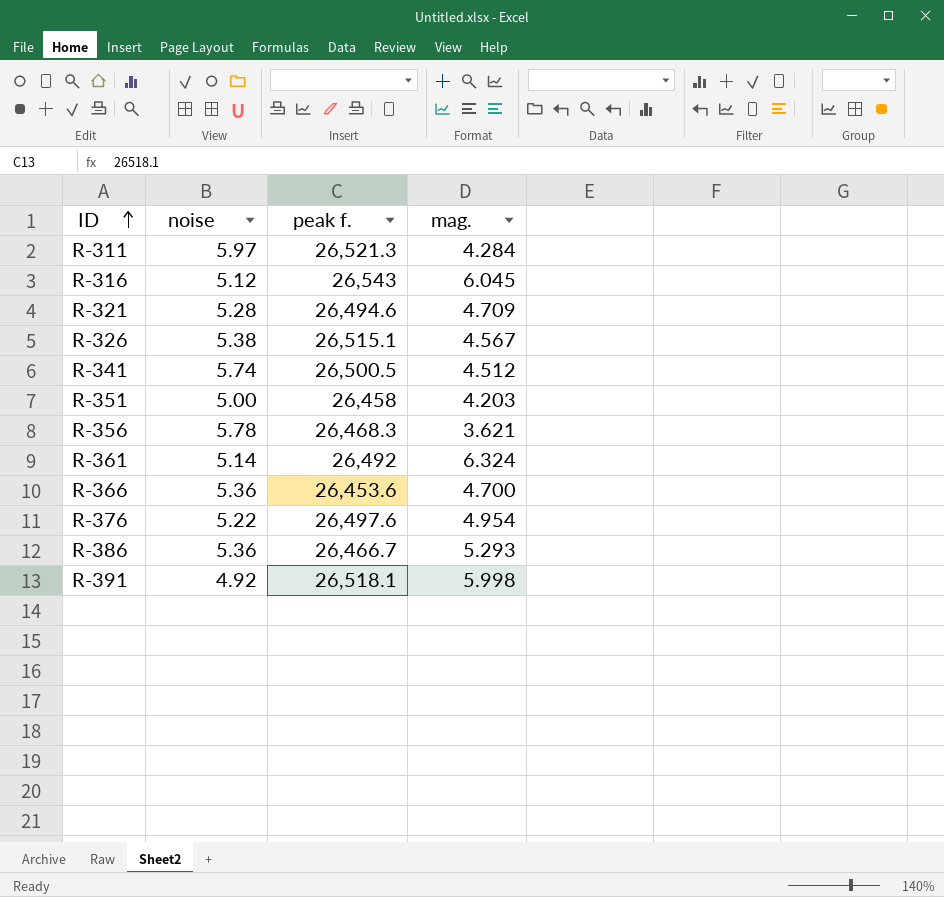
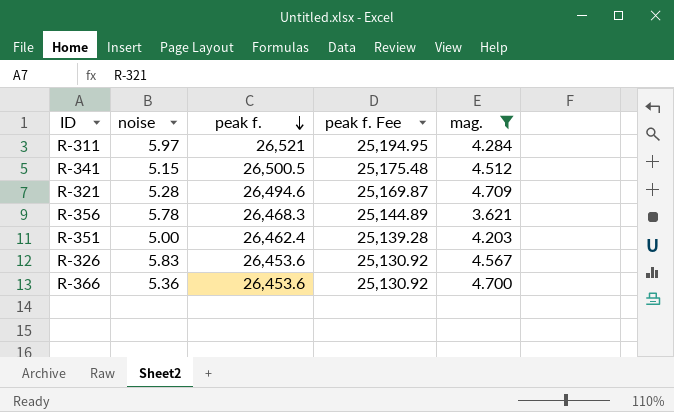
filter: none -> mag. <= 4.709
row order: ID ascending -> peak f. descending
column peak f. Fee | formula: none -> [peak f.] * 0.95
R-311 | peak f.: 26,521.3 -> 26,521
R-341 | noise: 5.74 -> 5.15
R-351 | peak f.: 26,458 -> 26,462.4
R-326 | noise: 5.38 -> 5.83
R-326 | peak f.: 26,515.1 -> 26,453.6

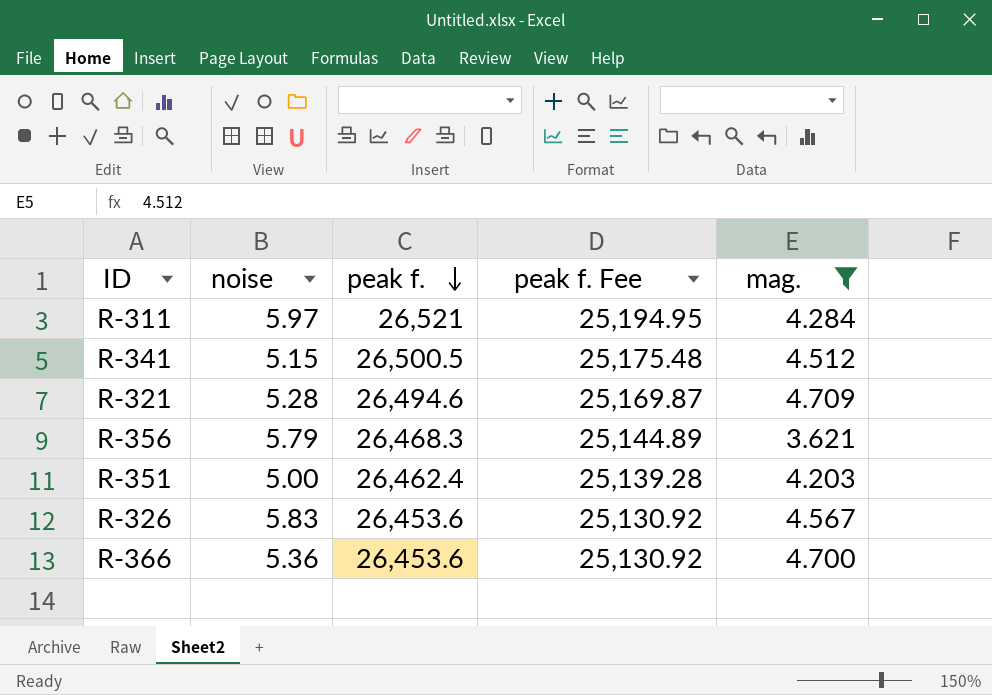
R-356 | noise: 5.78 -> 5.79

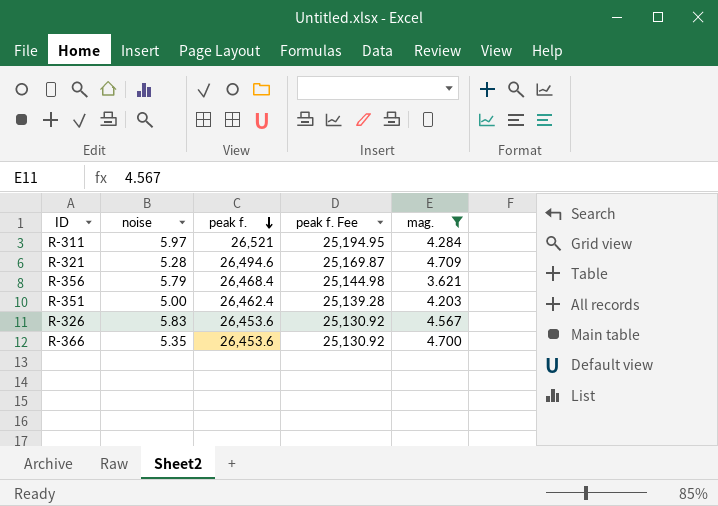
row R-341: 5.15 | 26,500.5 | 25,175.48 | 4.512 -> none
R-356 | peak f.: 26,468.3 -> 26,468.4
R-356 | peak f. Fee: 25,144.89 -> 25,144.98
R-366 | noise: 5.36 -> 5.35

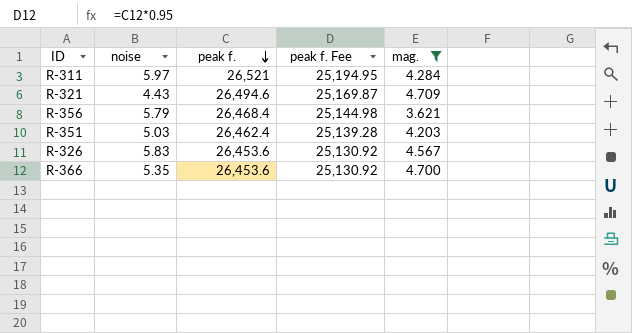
R-321 | noise: 5.28 -> 4.43
R-351 | noise: 5.00 -> 5.03

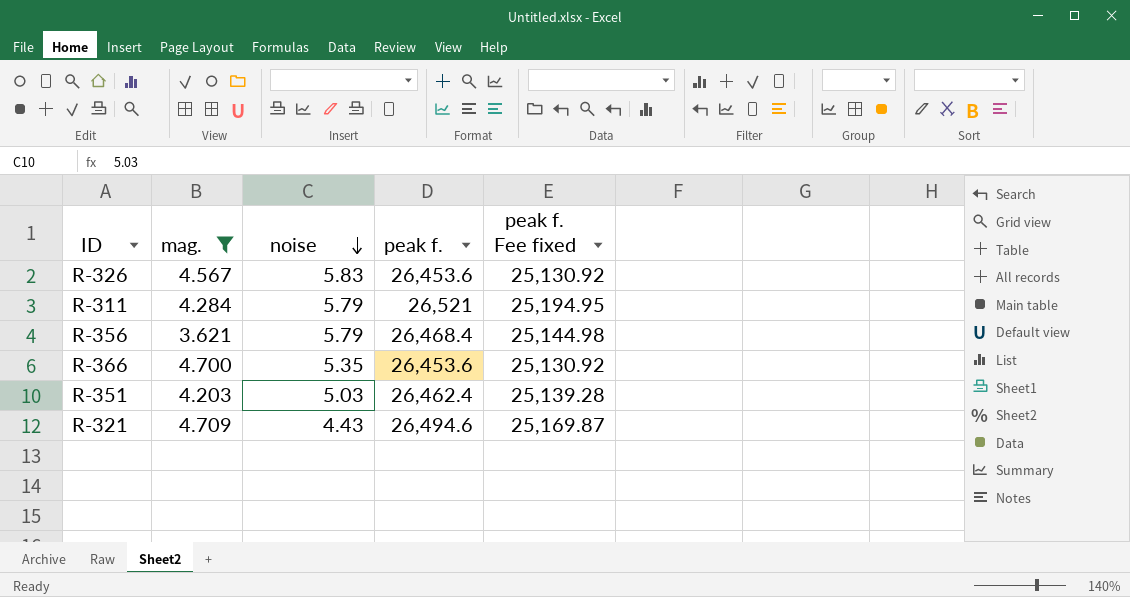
row order: peak f. descending -> noise descending
column mag. | position: 5 -> 2
column name: peak f. Fee -> peak f. Fee fixed
R-311 | noise: 5.97 -> 5.79

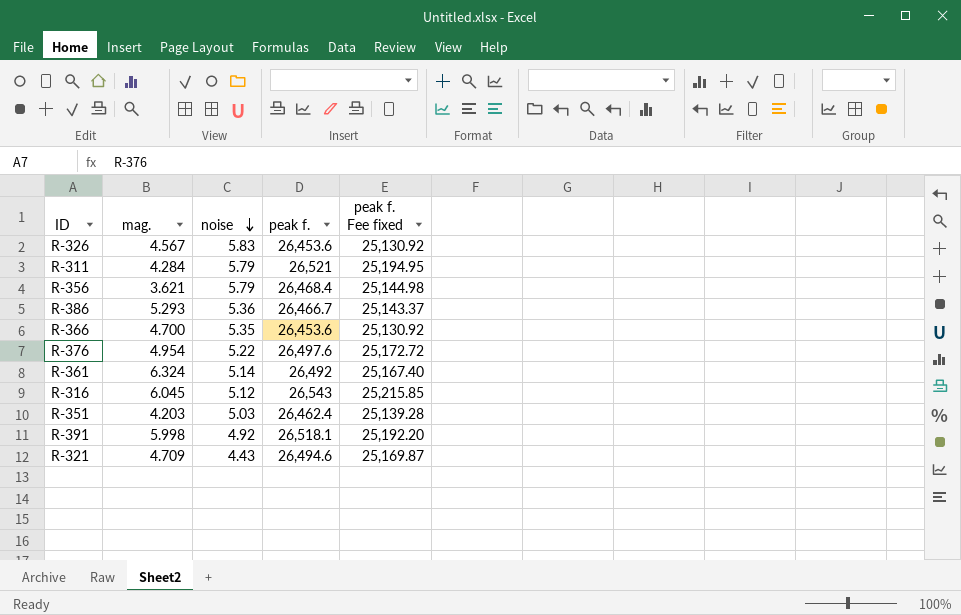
filter: mag. <= 4.709 -> none

